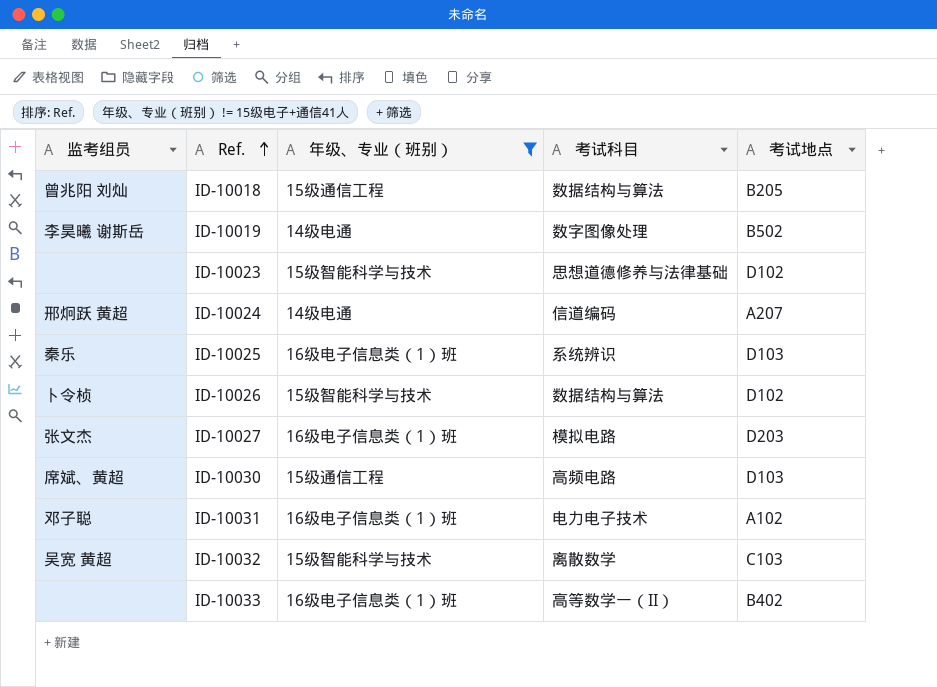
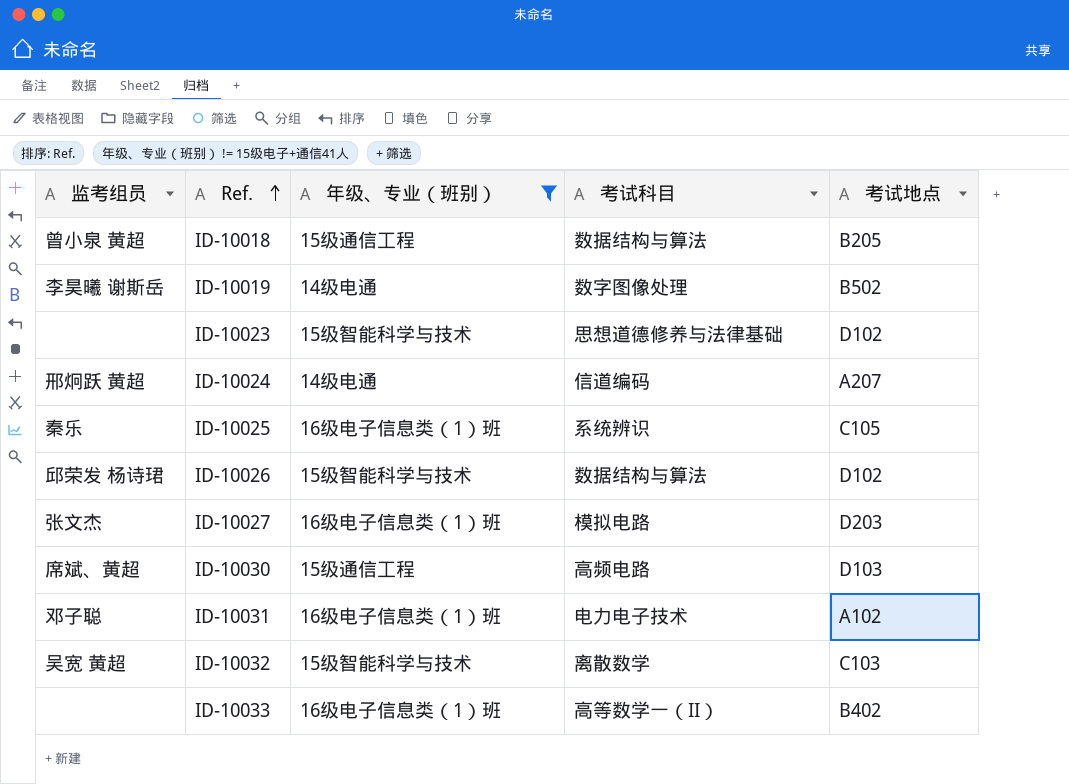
ID-10018 | 监考组员: 曾兆阳 刘灿 -> 曾小泉 黄超
ID-10025 | 考试地点: D103 -> C105
ID-10026 | 监考组员: 卜令桢 -> 邱荣发 杨诗珺

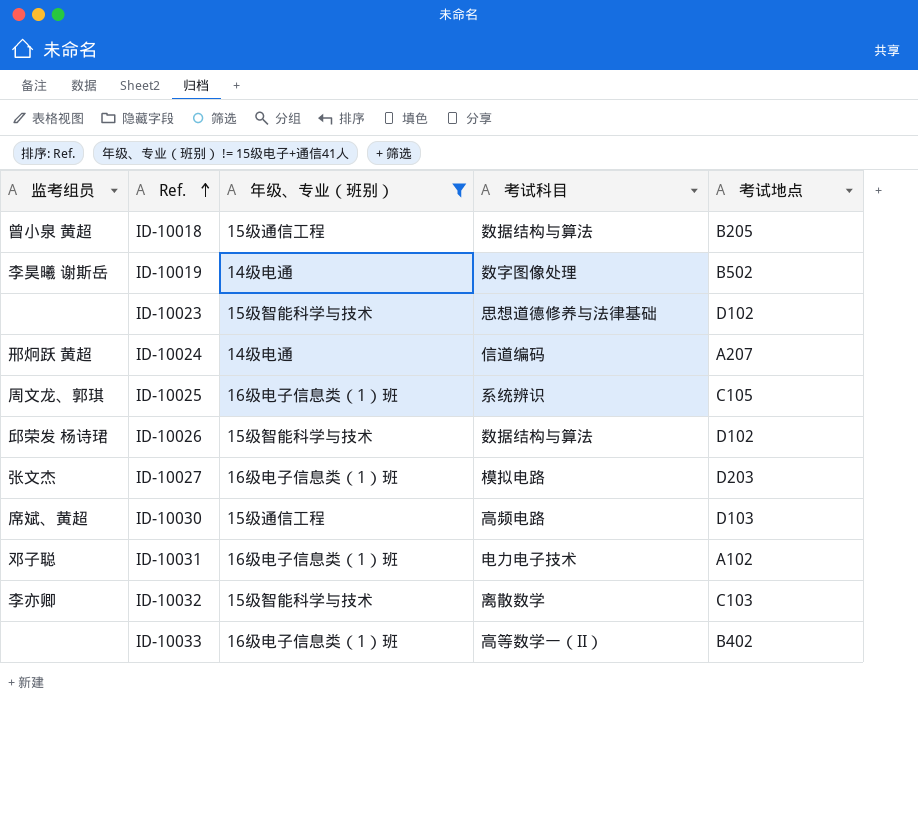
ID-10025 | 监考组员: 秦乐 -> 周文龙、郭琪
ID-10032 | 监考组员: 吴宽 黄超 -> 李亦卿

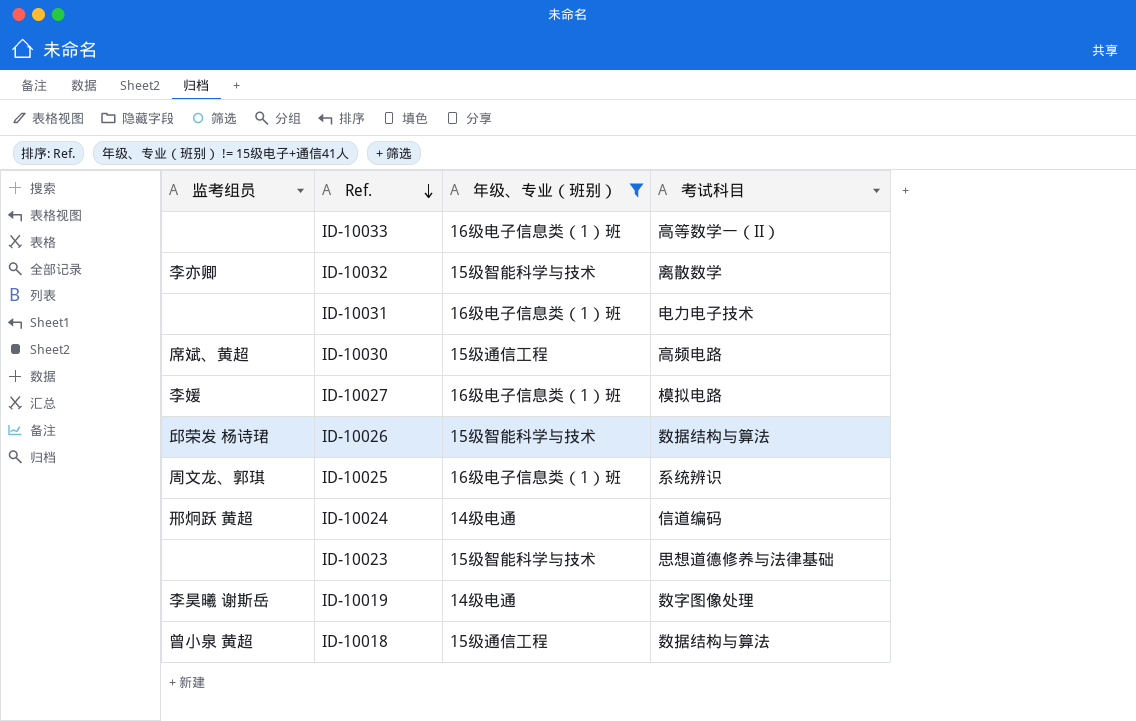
row order: Ref. ascending -> Ref. descending
column 考试地点 | position: 5 -> none
ID-10031 | 监考组员: 邓子聪 -> none
ID-10027 | 监考组员: 张文杰 -> 李媛

